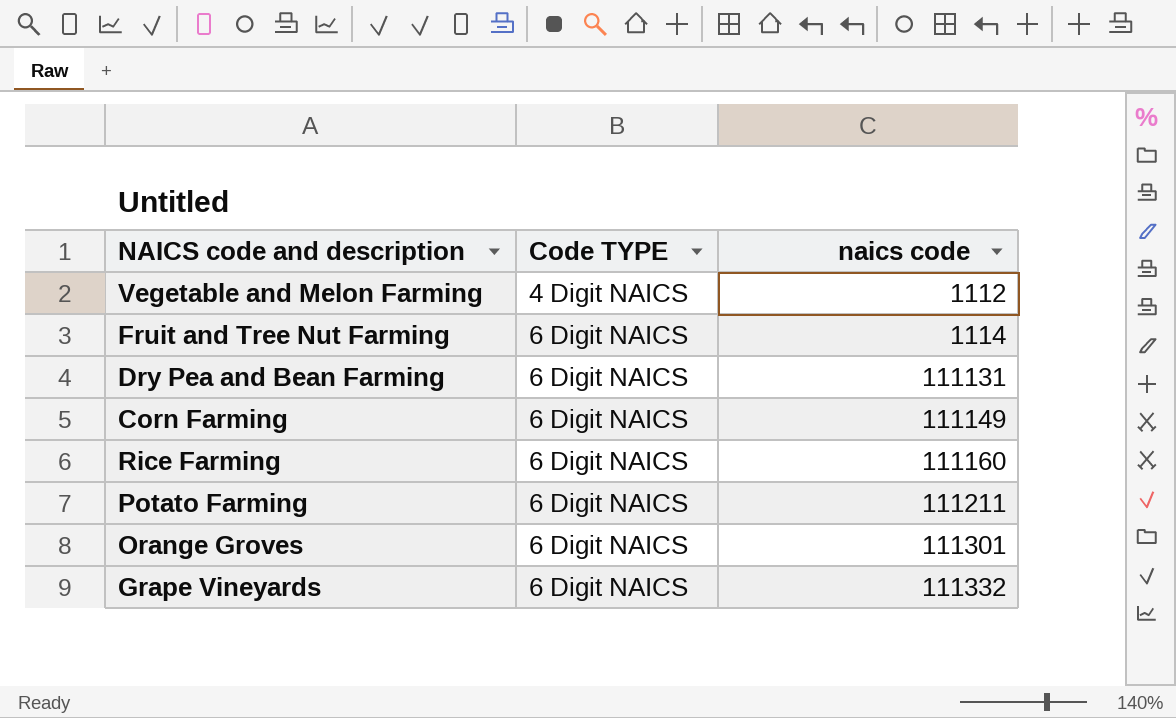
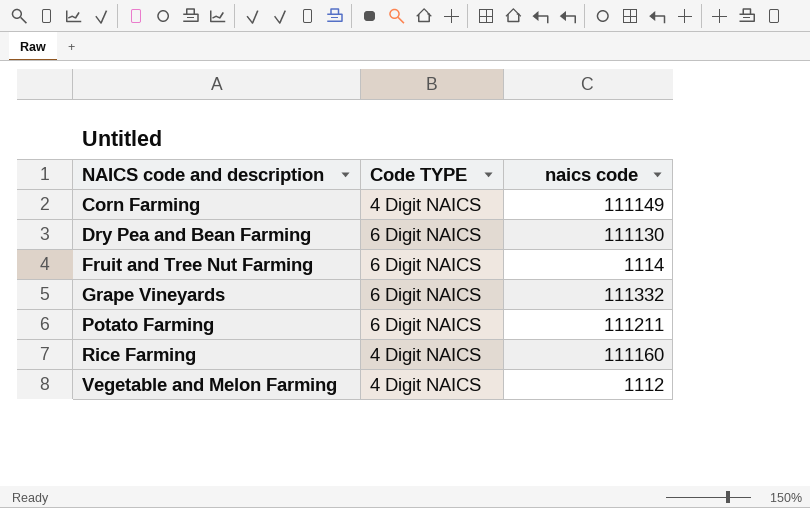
row order: Code TYPE ascending -> NAICS code and description ascending
row Orange Groves: 6 Digit NAICS | 111301 -> none
Corn Farming | Code TYPE: 6 Digit NAICS -> 4 Digit NAICS
Dry Pea and Bean Farming | naics code: 111131 -> 111130
Rice Farming | Code TYPE: 6 Digit NAICS -> 4 Digit NAICS

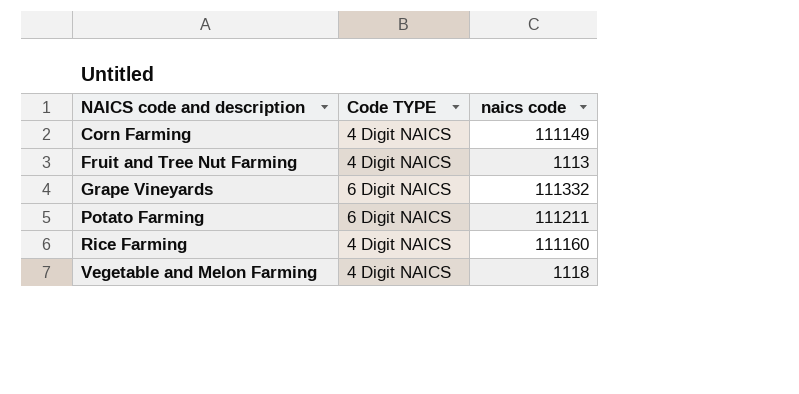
row Dry Pea and Bean Farming: 6 Digit NAICS | 111130 -> none
Fruit and Tree Nut Farming | Code TYPE: 6 Digit NAICS -> 4 Digit NAICS
Fruit and Tree Nut Farming | naics code: 1114 -> 1113
Vegetable and Melon Farming | naics code: 1112 -> 1118

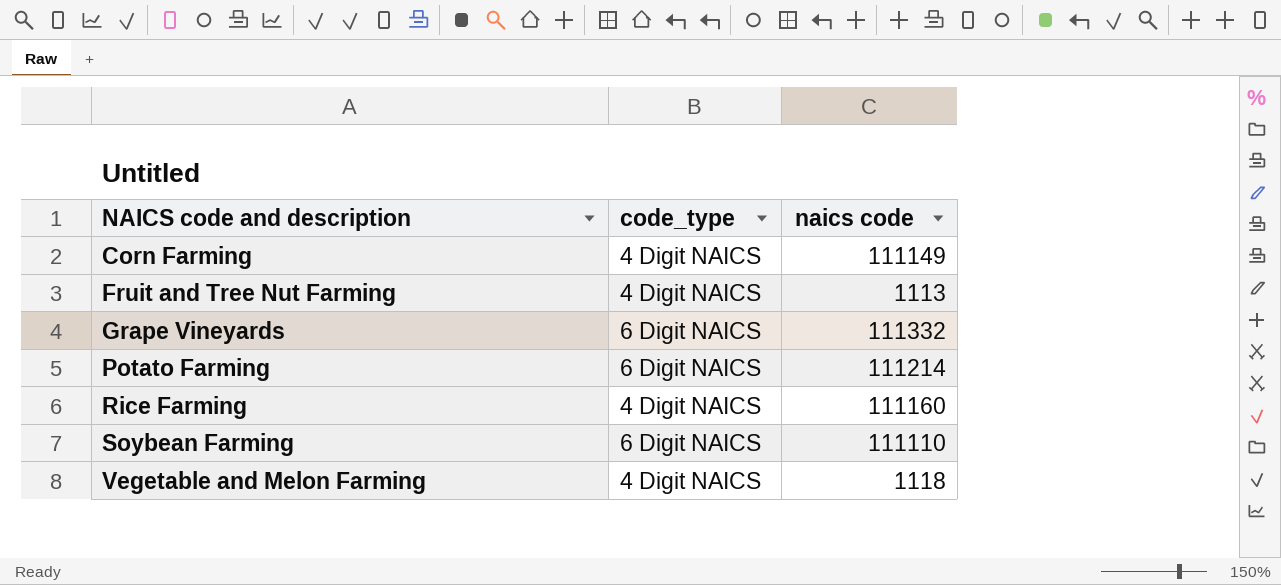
column name: Code TYPE -> code_type
Potato Farming | naics code: 111211 -> 111214
row Soybean Farming: none -> 6 Digit NAICS | 111110

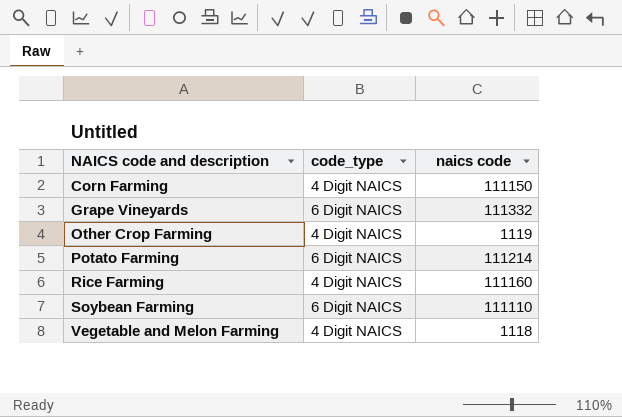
row Fruit and Tree Nut Farming: 4 Digit NAICS | 1113 -> none
Corn Farming | naics code: 111149 -> 111150
row Other Crop Farming: none -> 4 Digit NAICS | 1119

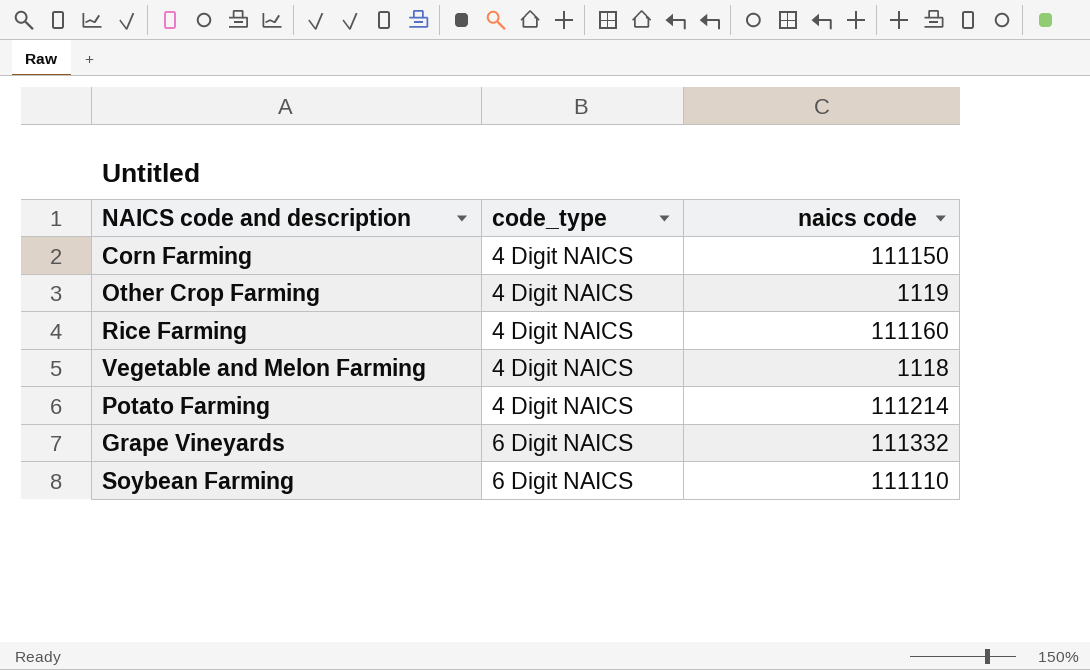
row order: NAICS code and description ascending -> code_type ascending
Potato Farming | code_type: 6 Digit NAICS -> 4 Digit NAICS

